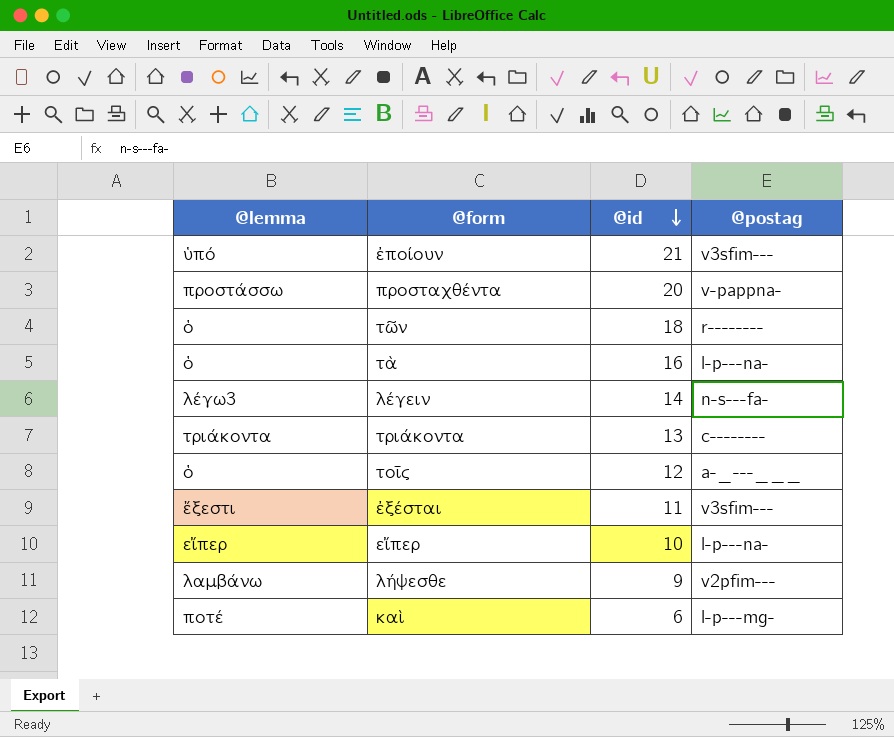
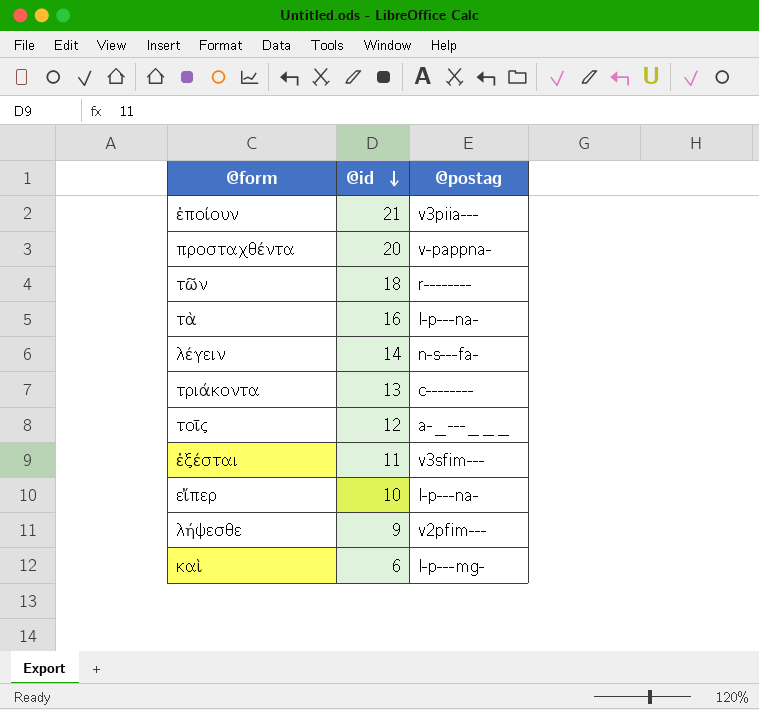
column @lemma | position: 1 -> none
ἐποίουν | @postag: v3sfim--- -> v3piia---

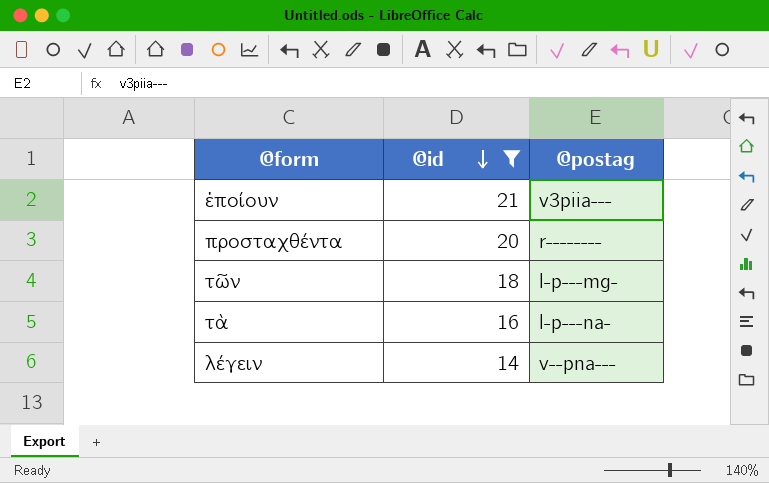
filter: none -> @id >= 14
προσταχθέντα | @postag: v-pappna- -> r--------
τῶν | @postag: r-------- -> l-p---mg-
λέγειν | @postag: n-s---fa- -> v--pna---

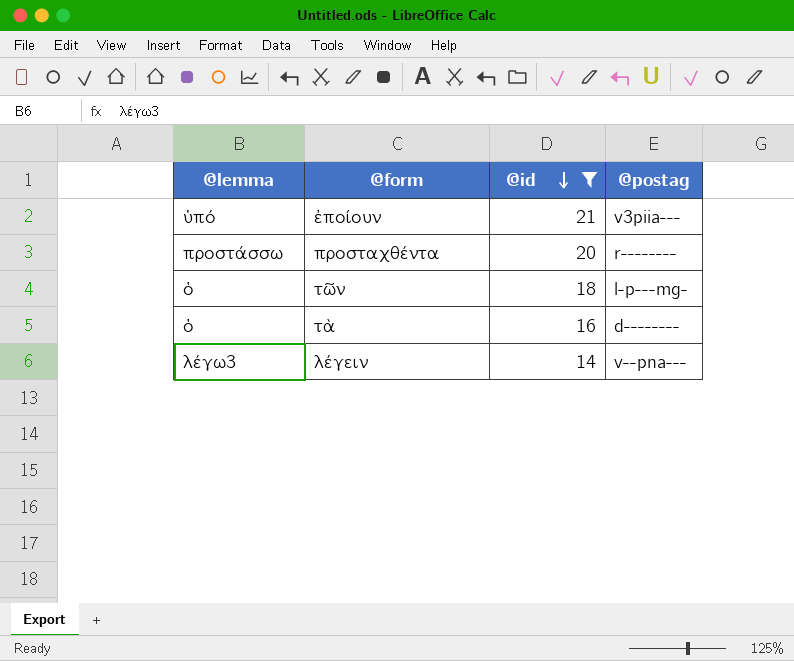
column @lemma | position: none -> 1
τὰ | @postag: l-p---na- -> d--------

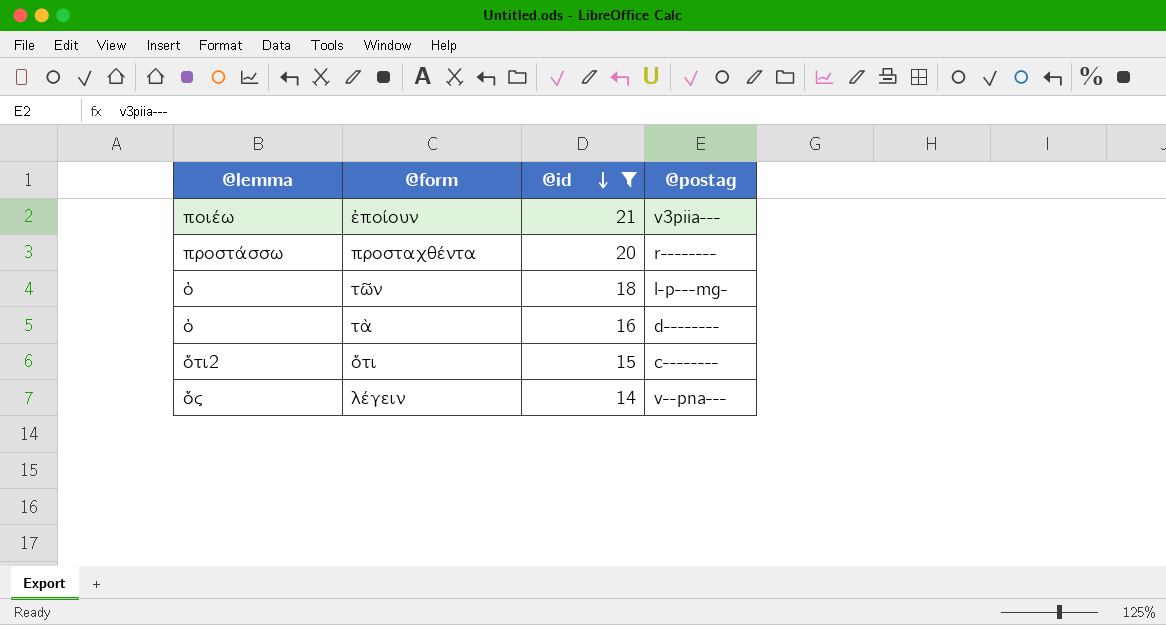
ἐποίουν | @lemma: ὑπό -> ποιέω
row ὅτι: none -> ὅτι2 | 15 | c--------
λέγειν | @lemma: λέγω3 -> ὅς

